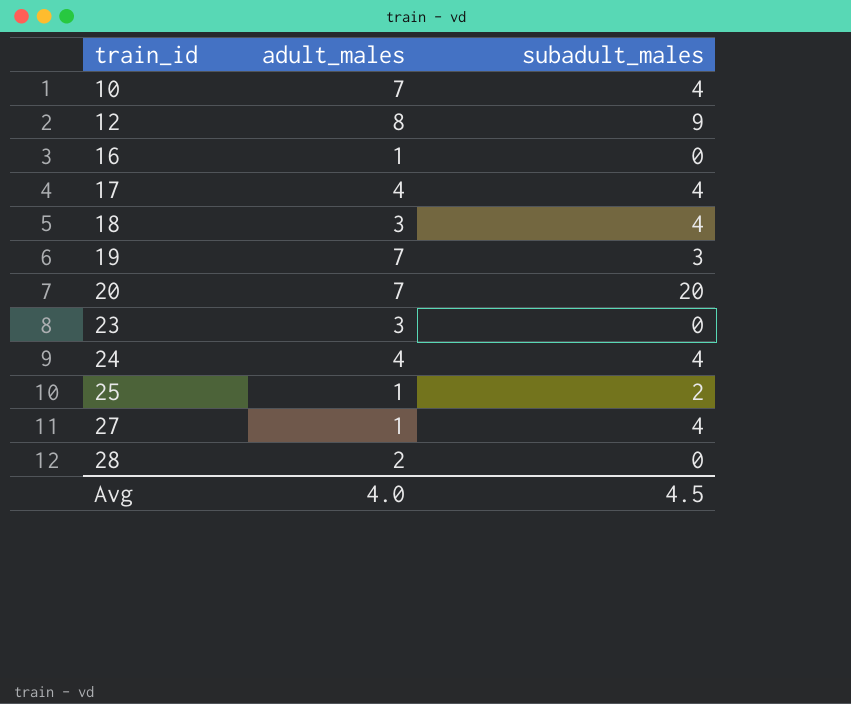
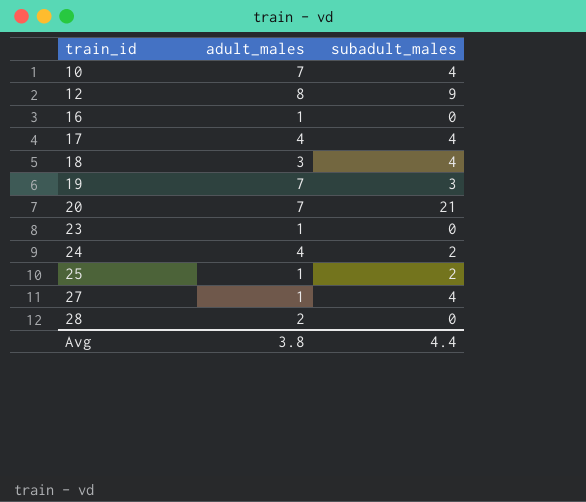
20 | subadult_males: 20 -> 21
23 | adult_males: 3 -> 1
24 | subadult_males: 4 -> 2
Avg | adult_males: 4.0 -> 3.8
Avg | subadult_males: 4.5 -> 4.4

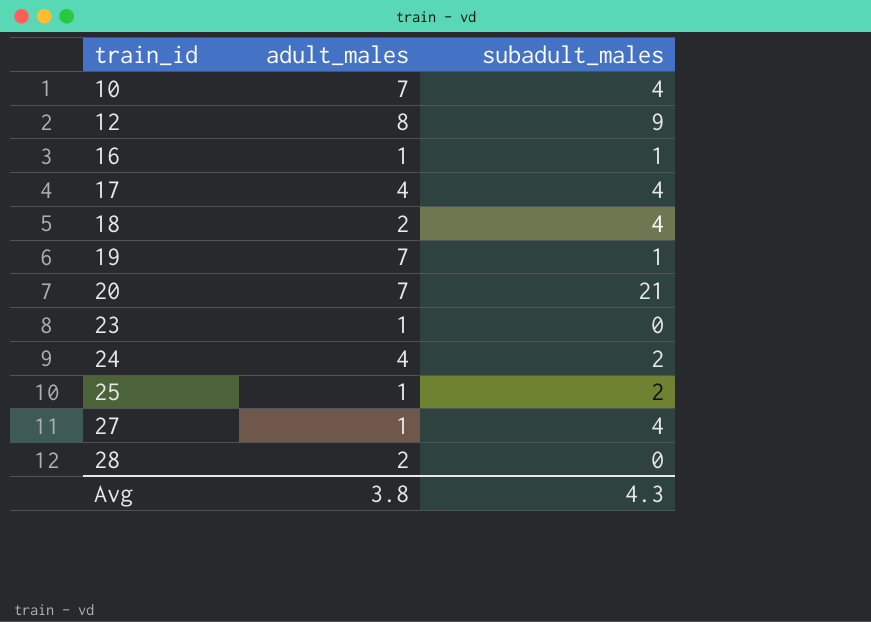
16 | subadult_males: 0 -> 1
18 | adult_males: 3 -> 2
19 | subadult_males: 3 -> 1
Avg | subadult_males: 4.4 -> 4.3

